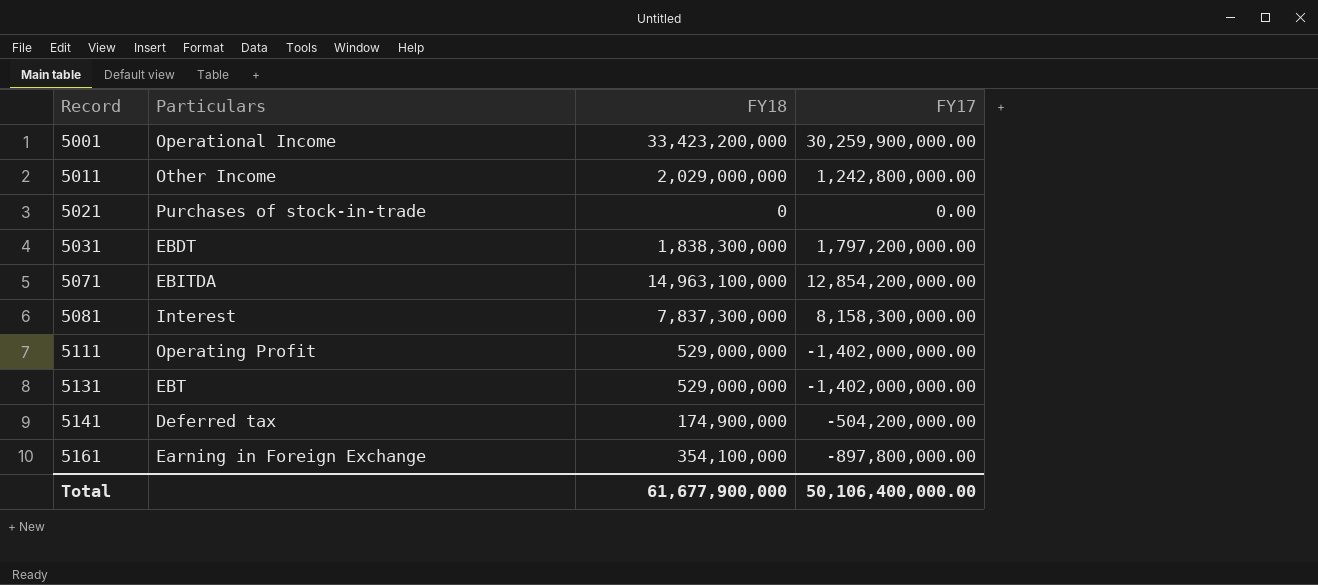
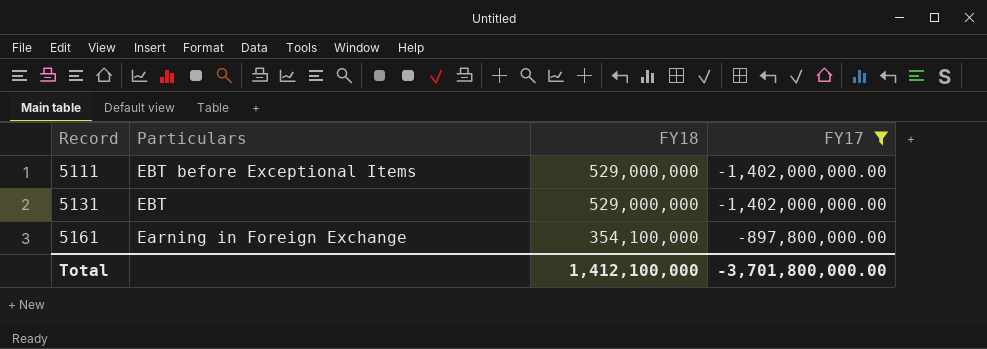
filter: none -> FY17 <= -897,800,000.00
5111 | Particulars: Operating Profit -> EBT before Exceptional Items
Total | FY18: 61,677,900,000 -> 1,412,100,000
Total | FY17: 50,106,400,000.00 -> -3,701,800,000.00

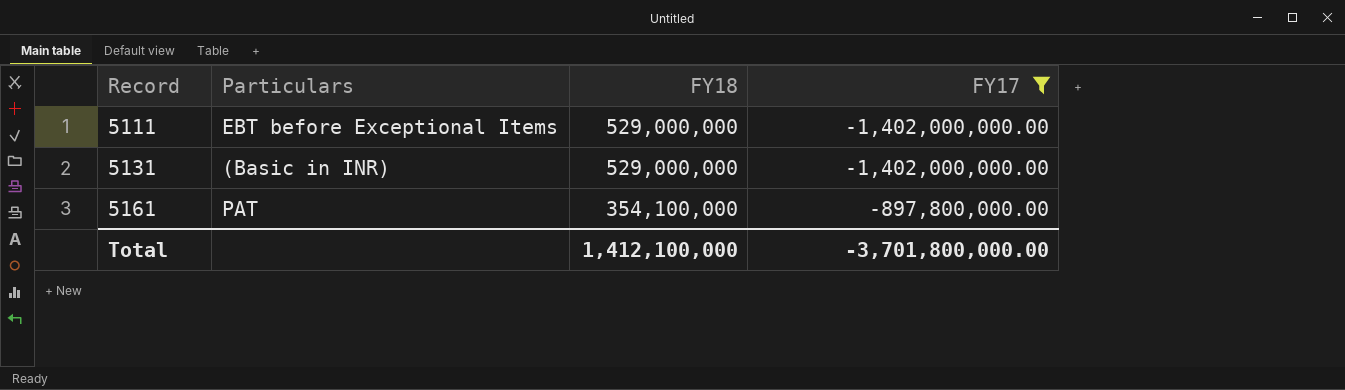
5131 | Particulars: EBT -> (Basic in INR)
5161 | Particulars: Earning in Foreign Exchange -> PAT

